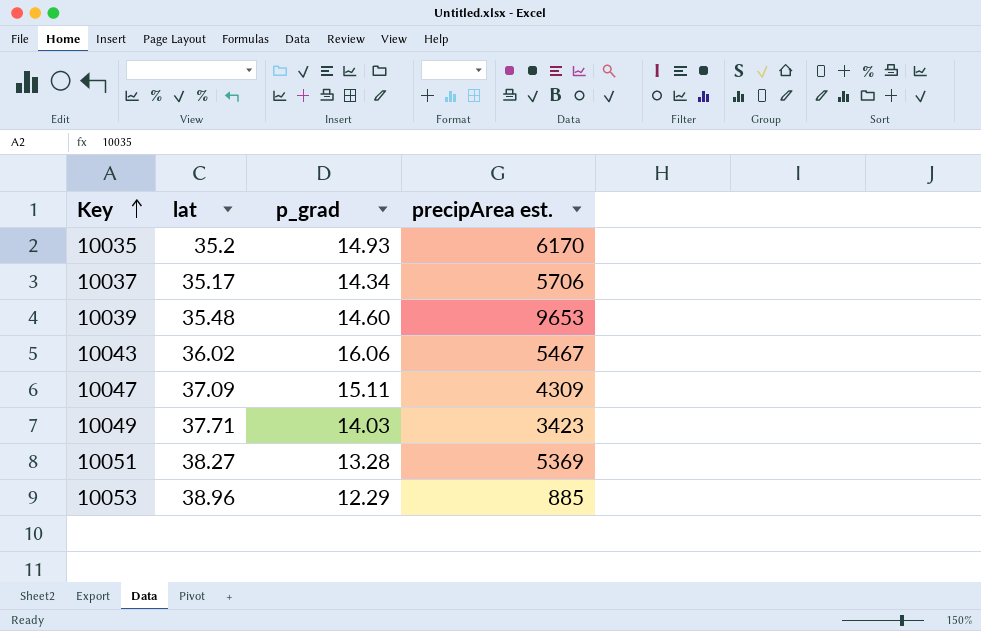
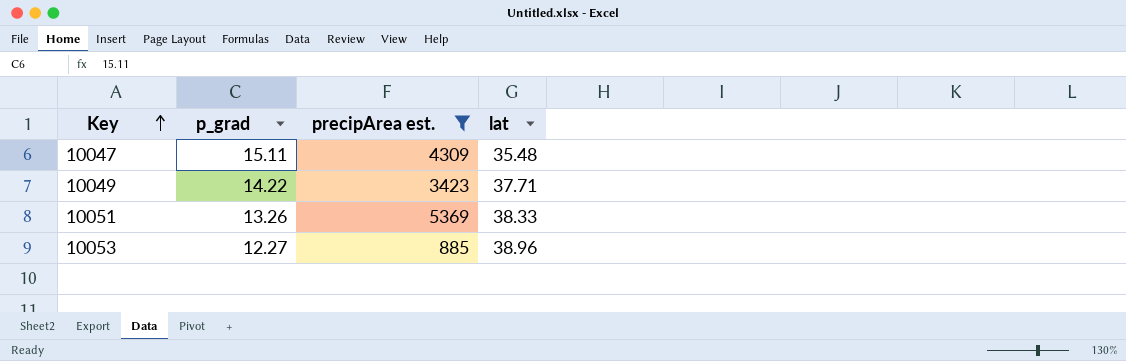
filter: none -> precipArea est. <= 5369
column lat | position: 2 -> 4
10047 | lat: 37.09 -> 35.48
10049 | p_grad: 14.03 -> 14.22
10051 | p_grad: 13.28 -> 13.26
10051 | lat: 38.27 -> 38.33
10053 | p_grad: 12.29 -> 12.27

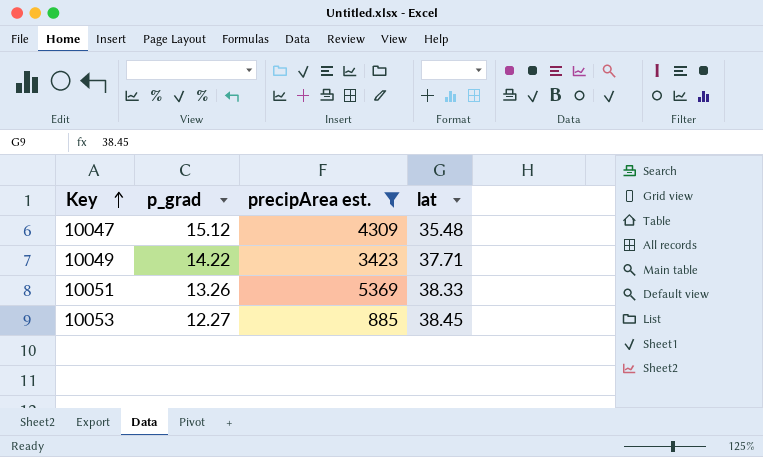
10047 | p_grad: 15.11 -> 15.12
10053 | lat: 38.96 -> 38.45

